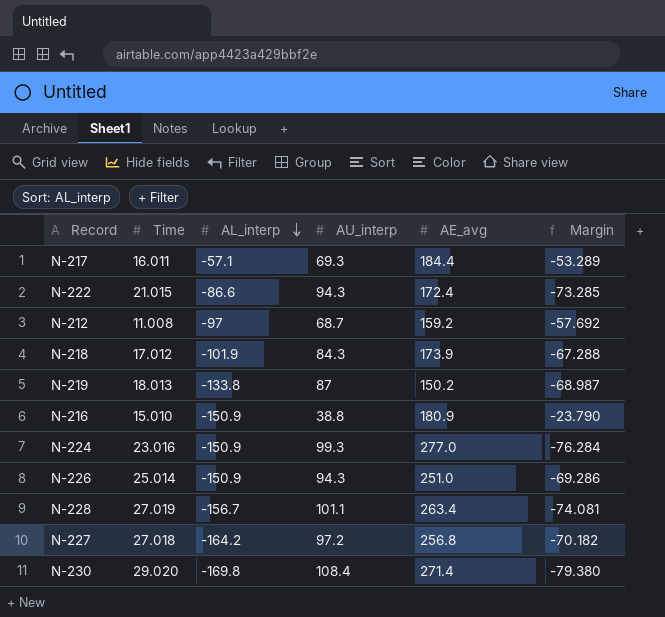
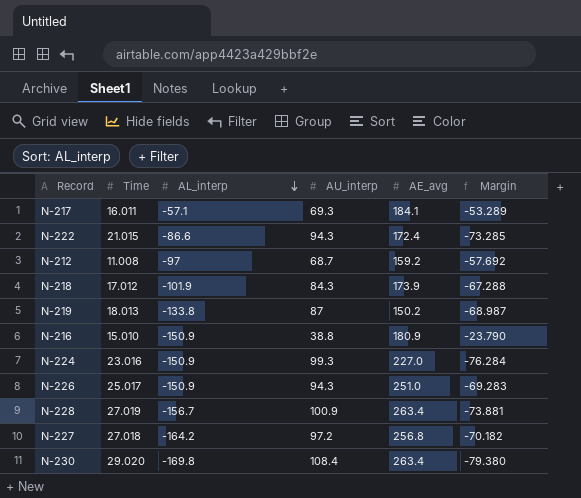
N-217 | AE_avg: 184.4 -> 184.1
N-224 | AE_avg: 277.0 -> 227.0
N-226 | Time: 25.014 -> 25.017
N-226 | Margin: -69.286 -> -69.283
N-228 | AU_interp: 101.1 -> 100.9
N-228 | Margin: -74.081 -> -73.881
N-230 | AE_avg: 271.4 -> 263.4

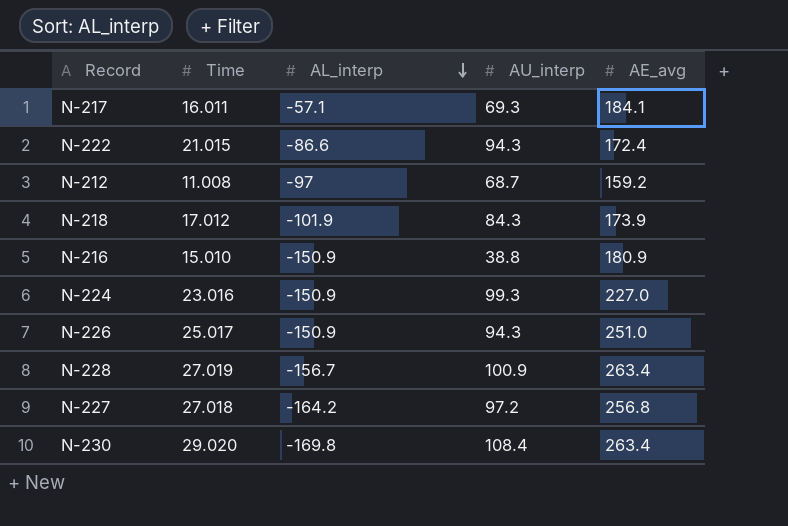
column Margin | formula: [Time] - [AU_interp] -> none
row N-219: 18.013 | -133.8 | 87 | 150.2 | -68.987 -> none

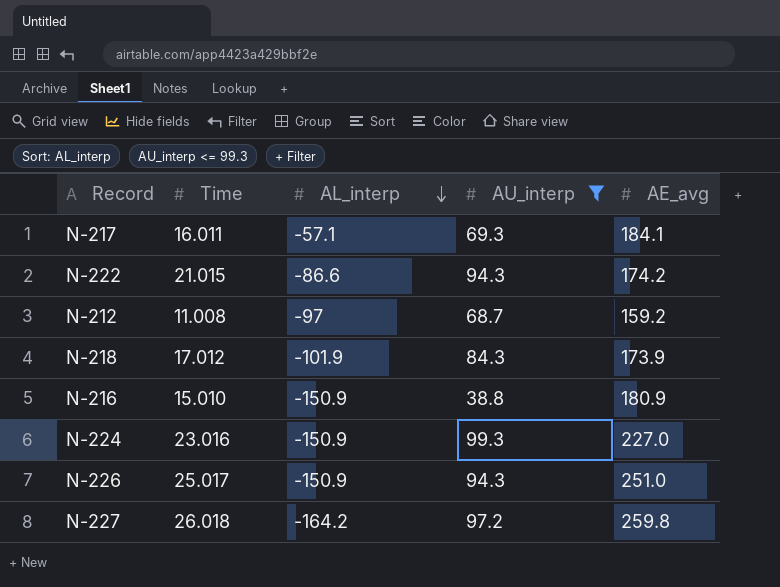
filter: none -> AU_interp <= 99.3
N-222 | AE_avg: 172.4 -> 174.2
N-227 | Time: 27.018 -> 26.018
N-227 | AE_avg: 256.8 -> 259.8

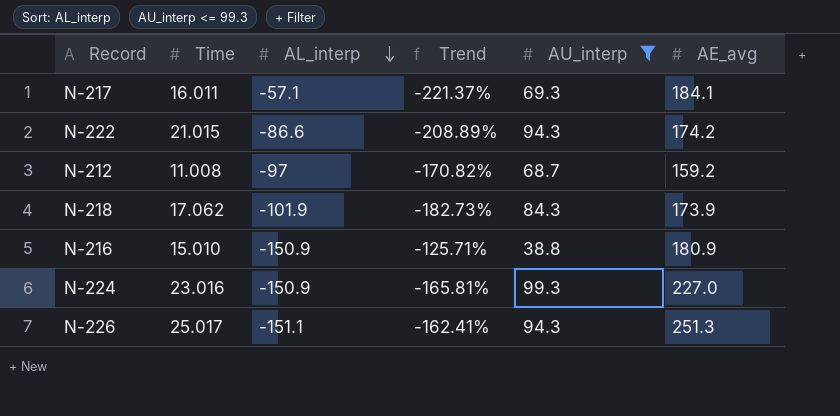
column Trend | formula: none -> ([AU_interp] - [AL_interp]) / [AL_interp]
row N-227: 26.018 | -164.2 | 97.2 | 259.8 -> none
N-218 | Time: 17.012 -> 17.062
N-226 | AL_interp: -150.9 -> -151.1
N-226 | AE_avg: 251.0 -> 251.3

